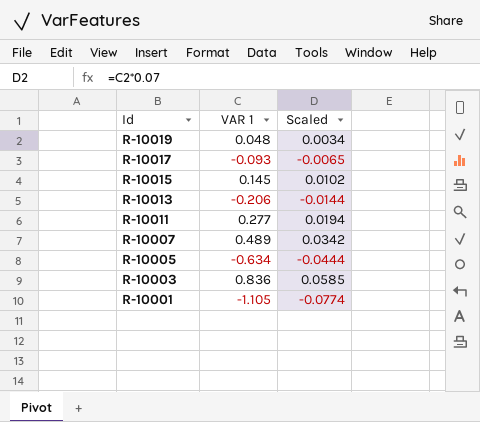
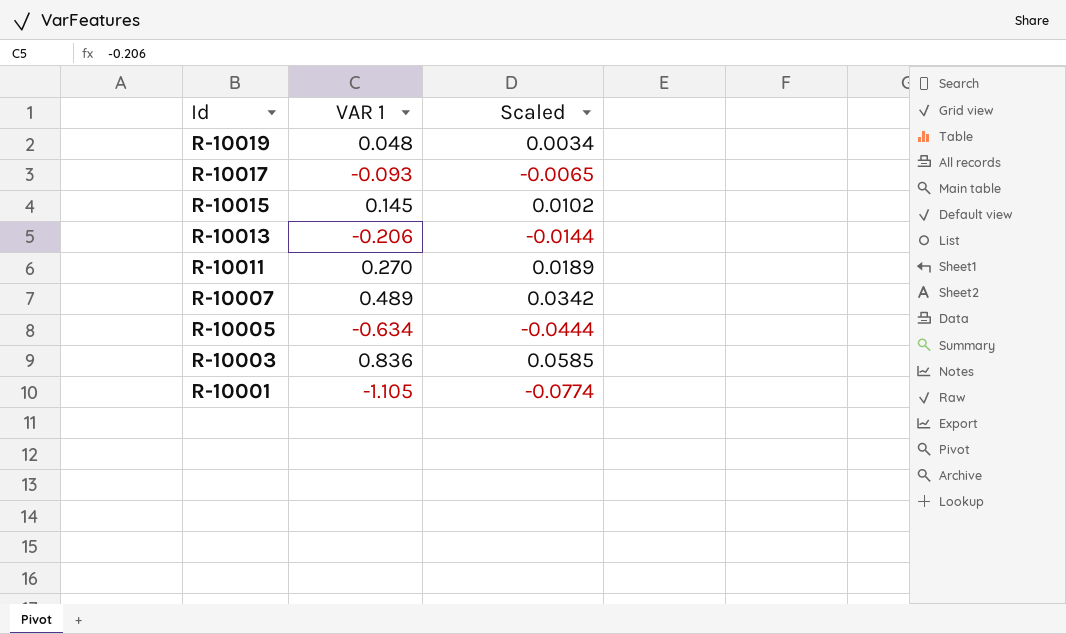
R-10011 | VAR 1: 0.277 -> 0.270
R-10011 | Scaled: 0.0194 -> 0.0189

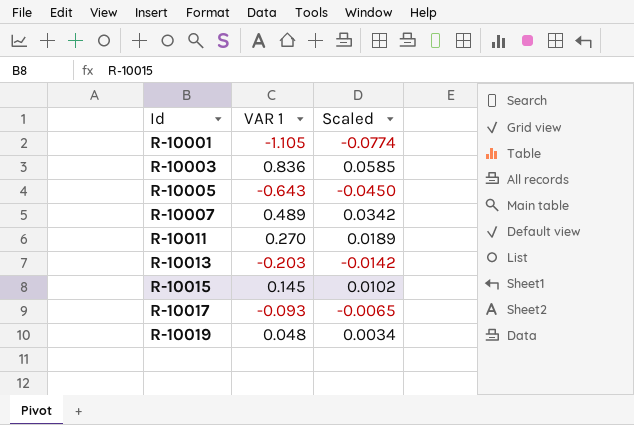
row order: Id descending -> Id ascending
R-10005 | VAR 1: -0.634 -> -0.643
R-10005 | Scaled: -0.0444 -> -0.0450
R-10013 | VAR 1: -0.206 -> -0.203
R-10013 | Scaled: -0.0144 -> -0.0142

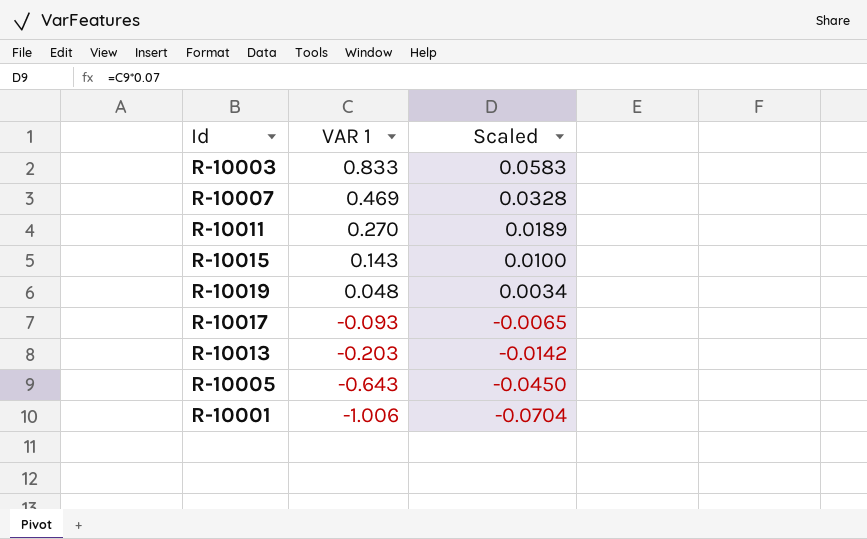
row order: Id ascending -> VAR 1 descending
R-10003 | VAR 1: 0.836 -> 0.833
R-10003 | Scaled: 0.0585 -> 0.0583
R-10007 | VAR 1: 0.489 -> 0.469
R-10007 | Scaled: 0.0342 -> 0.0328
R-10015 | VAR 1: 0.145 -> 0.143
R-10015 | Scaled: 0.0102 -> 0.0100
R-10001 | VAR 1: -1.105 -> -1.006
R-10001 | Scaled: -0.0774 -> -0.0704

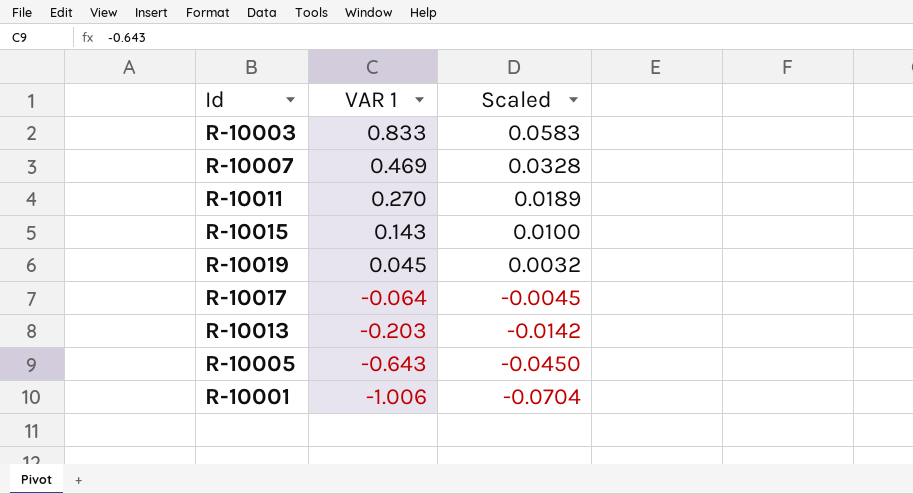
R-10019 | VAR 1: 0.048 -> 0.045
R-10019 | Scaled: 0.0034 -> 0.0032
R-10017 | VAR 1: -0.093 -> -0.064
R-10017 | Scaled: -0.0065 -> -0.0045

